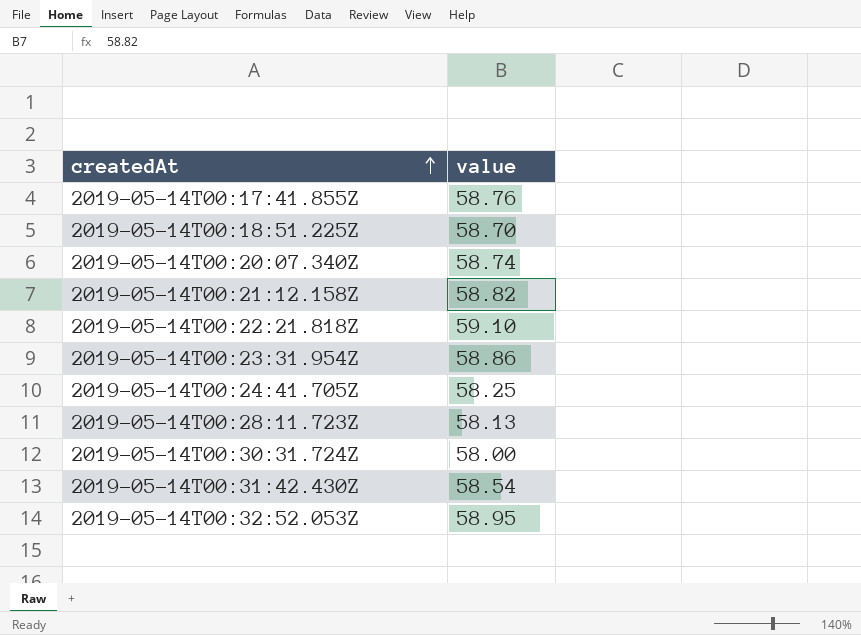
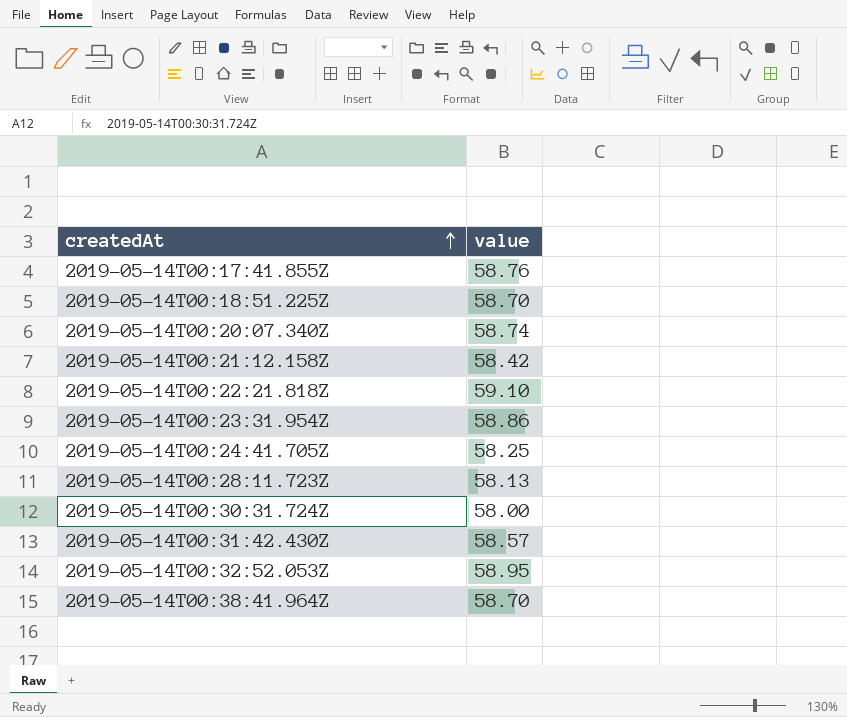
2019-05-14T00:21:12.158Z | value: 58.82 -> 58.42
2019-05-14T00:31:42.430Z | value: 58.54 -> 58.57
row 2019-05-14T00:38:41.964Z: none -> 58.70

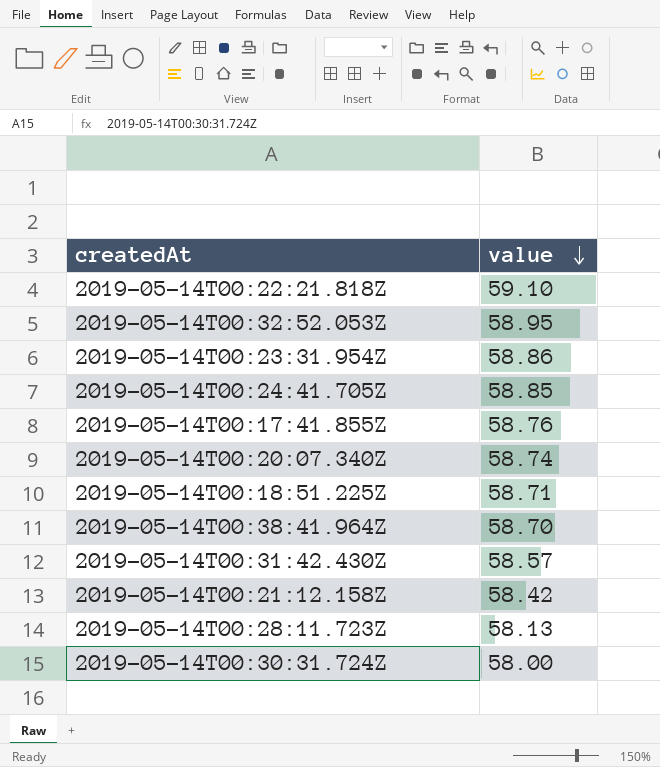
row order: createdAt ascending -> value descending
2019-05-14T00:24:41.705Z | value: 58.25 -> 58.85
2019-05-14T00:18:51.225Z | value: 58.70 -> 58.71

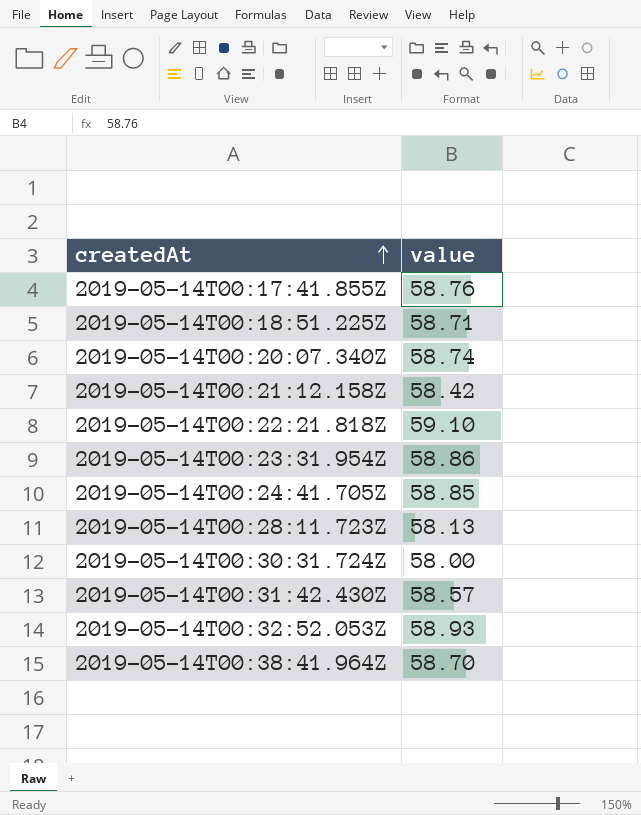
row order: value descending -> createdAt ascending
2019-05-14T00:32:52.053Z | value: 58.95 -> 58.93

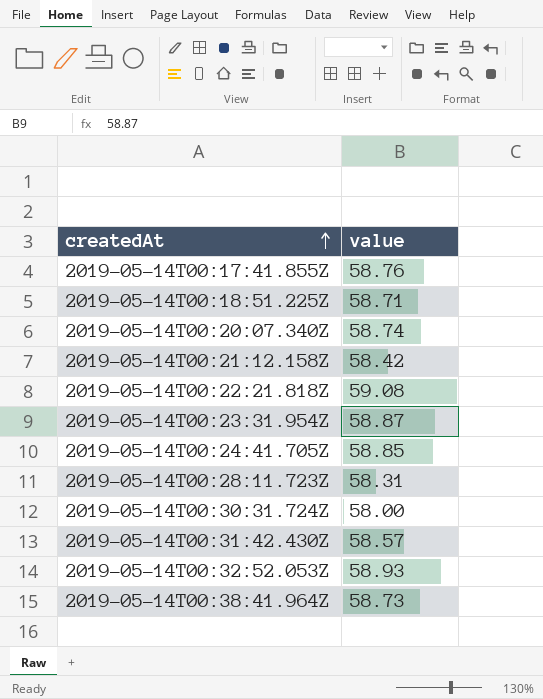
2019-05-14T00:22:21.818Z | value: 59.10 -> 59.08
2019-05-14T00:23:31.954Z | value: 58.86 -> 58.87
2019-05-14T00:28:11.723Z | value: 58.13 -> 58.31
2019-05-14T00:38:41.964Z | value: 58.70 -> 58.73

